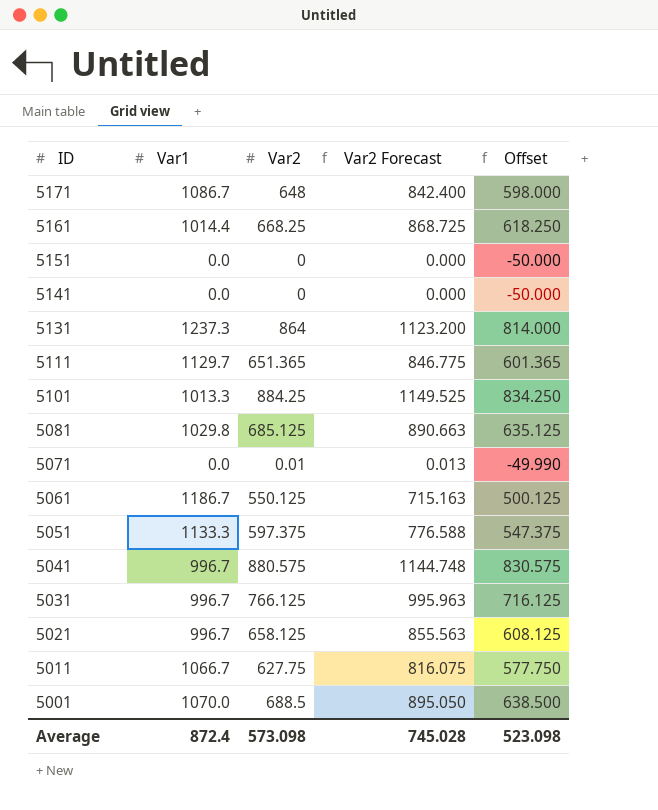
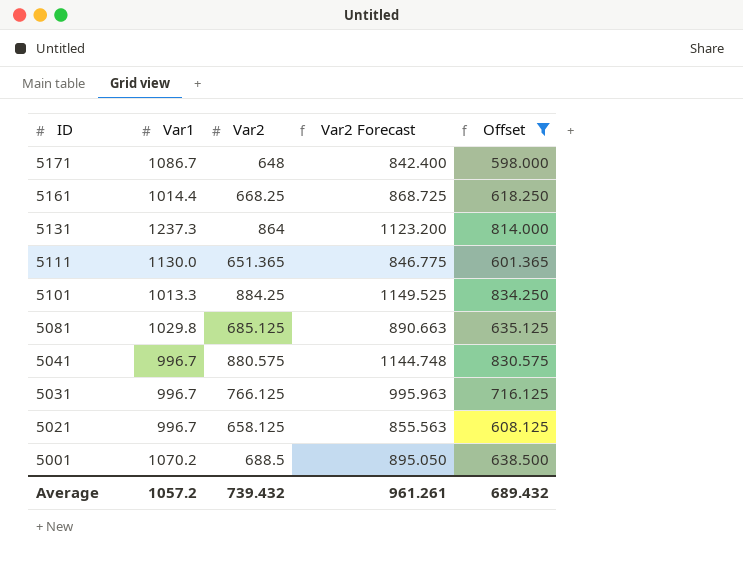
filter: none -> Offset >= 598.000
5111 | Var1: 1129.7 -> 1130.0
5001 | Var1: 1070.0 -> 1070.2
Average | Var1: 872.4 -> 1057.2
Average | Var2: 573.098 -> 739.432
Average | Var2 Forecast: 745.028 -> 961.261
Average | Offset: 523.098 -> 689.432

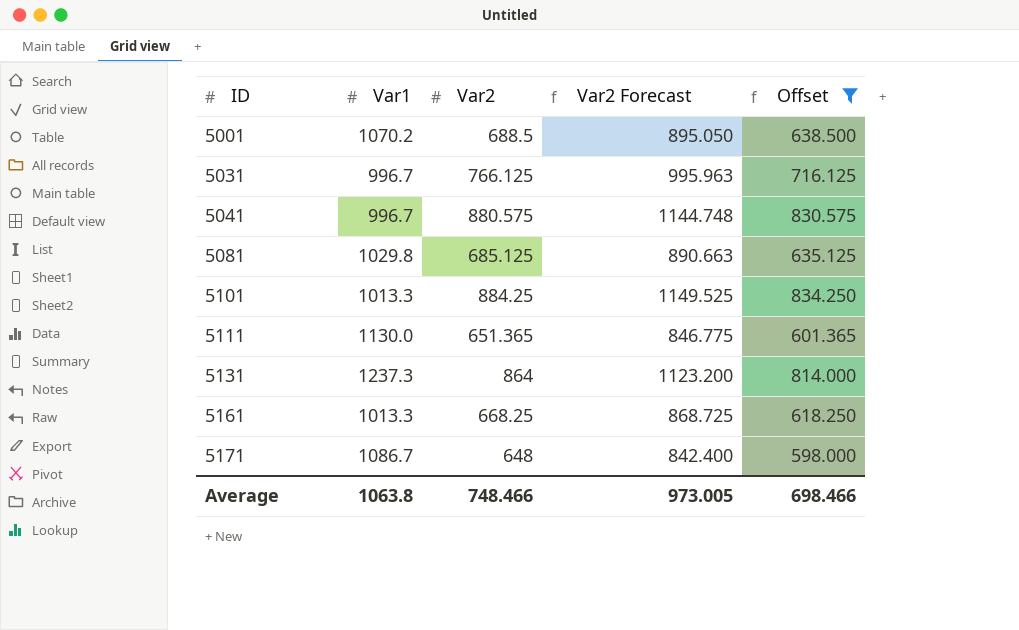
row order: ID descending -> ID ascending
row 5021: 996.7 | 658.125 | 855.563 | 608.125 -> none
5161 | Var1: 1014.4 -> 1013.3
Average | Var1: 1057.2 -> 1063.8
Average | Var2: 739.432 -> 748.466
Average | Var2 Forecast: 961.261 -> 973.005
Average | Offset: 689.432 -> 698.466

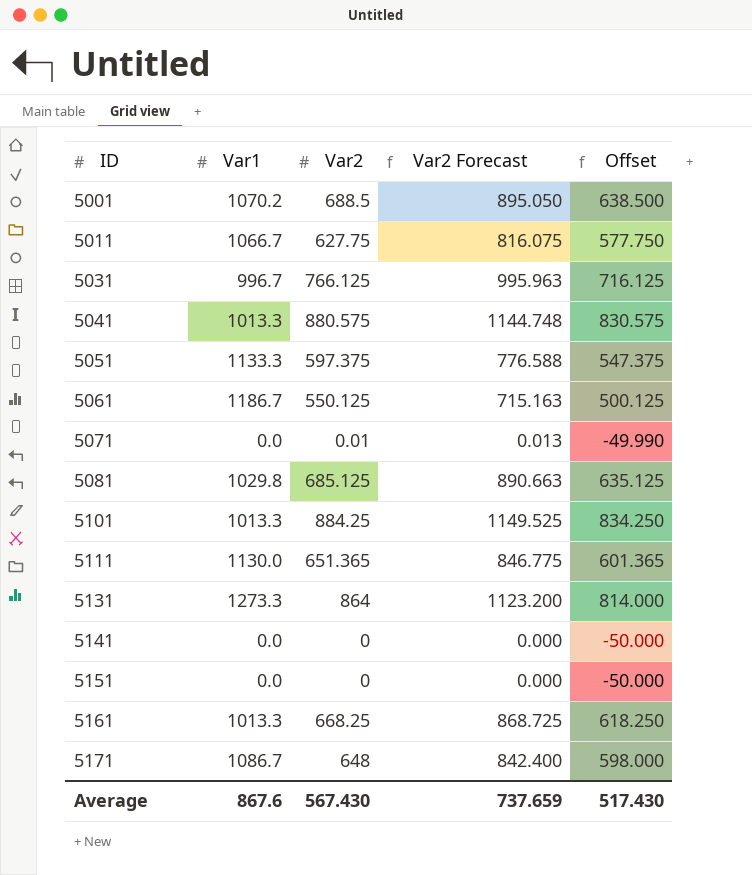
filter: Offset >= 598.000 -> none
5041 | Var1: 996.7 -> 1013.3
5131 | Var1: 1237.3 -> 1273.3
Average | Var1: 1063.8 -> 867.6
Average | Var2: 748.466 -> 567.430
Average | Var2 Forecast: 973.005 -> 737.659
Average | Offset: 698.466 -> 517.430

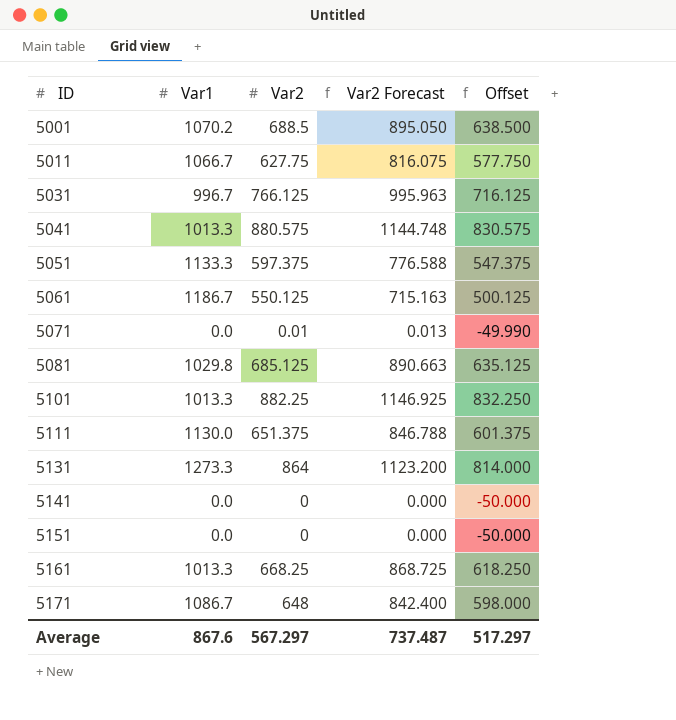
5101 | Var2: 884.25 -> 882.25
5101 | Var2 Forecast: 1149.525 -> 1146.925
5101 | Offset: 834.250 -> 832.250
5111 | Var2: 651.365 -> 651.375
5111 | Var2 Forecast: 846.775 -> 846.788
5111 | Offset: 601.365 -> 601.375
Average | Var2: 567.430 -> 567.297
Average | Var2 Forecast: 737.659 -> 737.487
Average | Offset: 517.430 -> 517.297

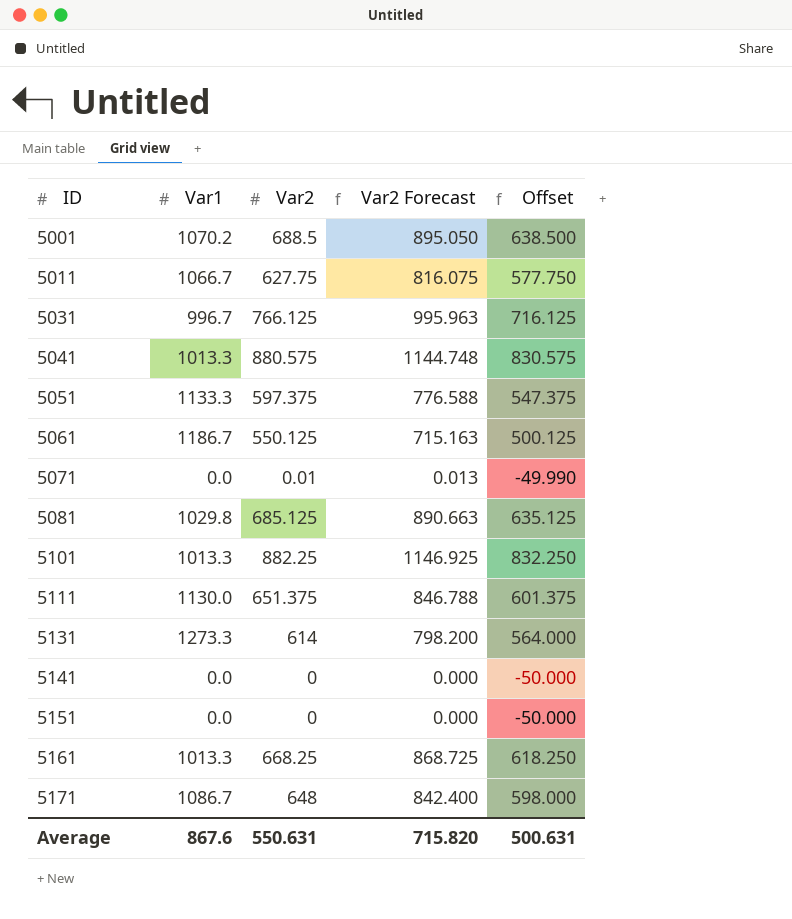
5131 | Var2: 864 -> 614
5131 | Var2 Forecast: 1123.200 -> 798.200
5131 | Offset: 814.000 -> 564.000
Average | Var2: 567.297 -> 550.631
Average | Var2 Forecast: 737.487 -> 715.820
Average | Offset: 517.297 -> 500.631

